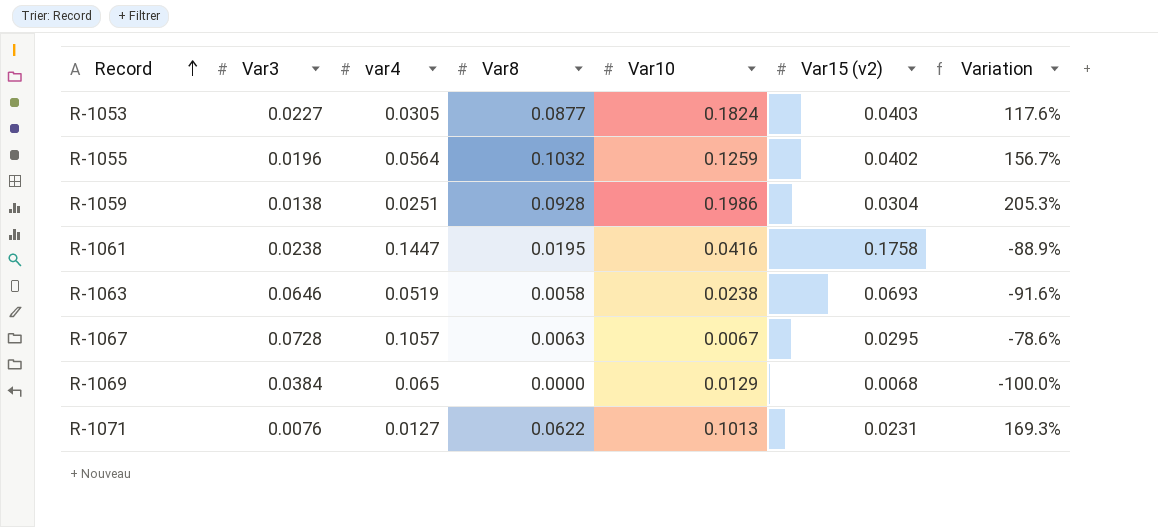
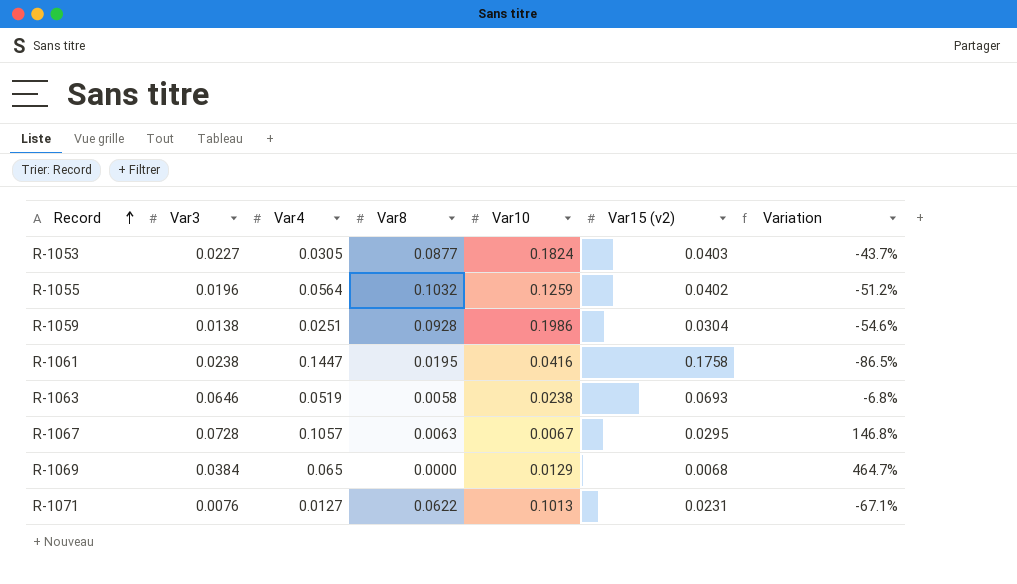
column name: var4 -> Var4
column Variation | formula: ([Var8] - [Var15 (v2)]) / [Var15 (v2)] -> ([Var3] - [Var15 (v2)]) / [Var15 (v2)]

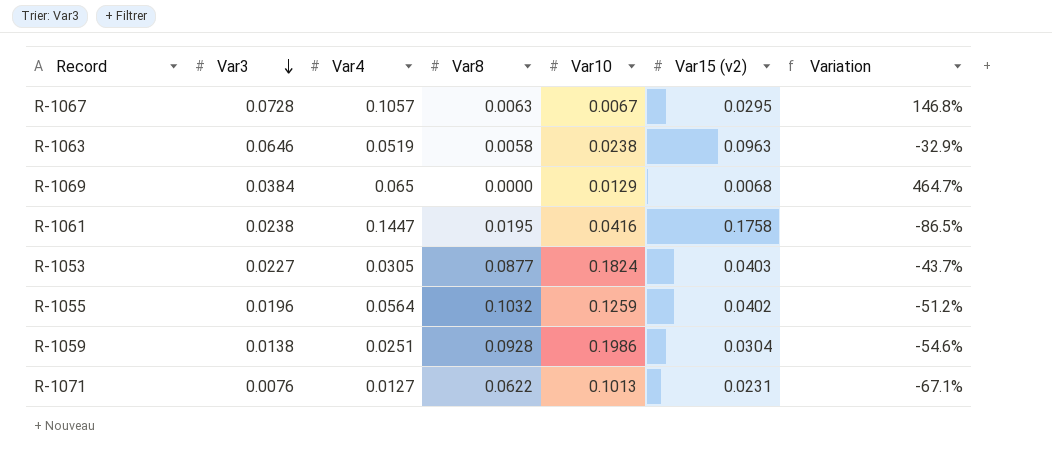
row order: Record ascending -> Var3 descending
R-1063 | Var15 (v2): 0.0693 -> 0.0963
R-1063 | Variation: -6.8% -> -32.9%

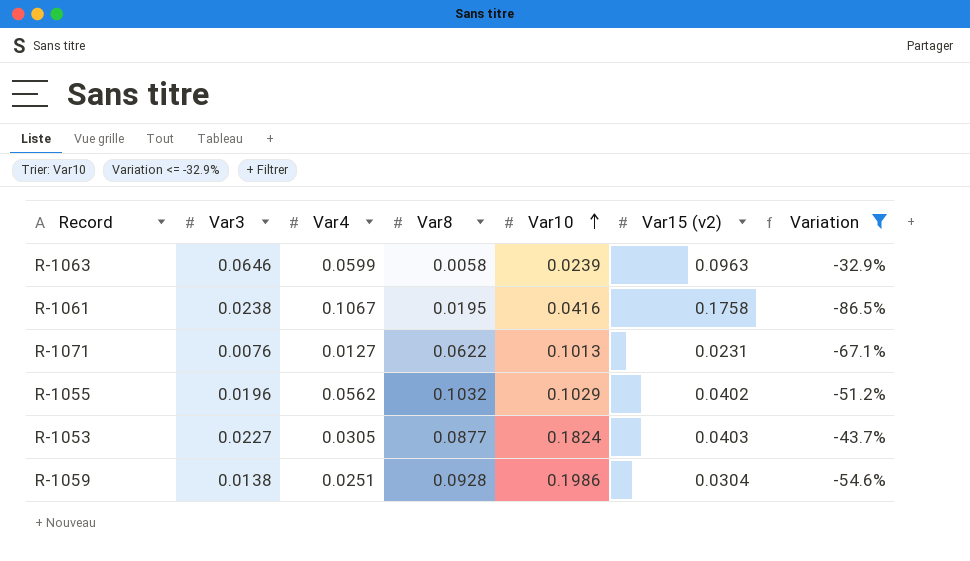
filter: none -> Variation <= -32.9%
row order: Var3 descending -> Var10 ascending
R-1063 | Var4: 0.0519 -> 0.0599
R-1063 | Var10: 0.0238 -> 0.0239
R-1061 | Var4: 0.1447 -> 0.1067
R-1055 | Var4: 0.0564 -> 0.0562
R-1055 | Var10: 0.1259 -> 0.1029

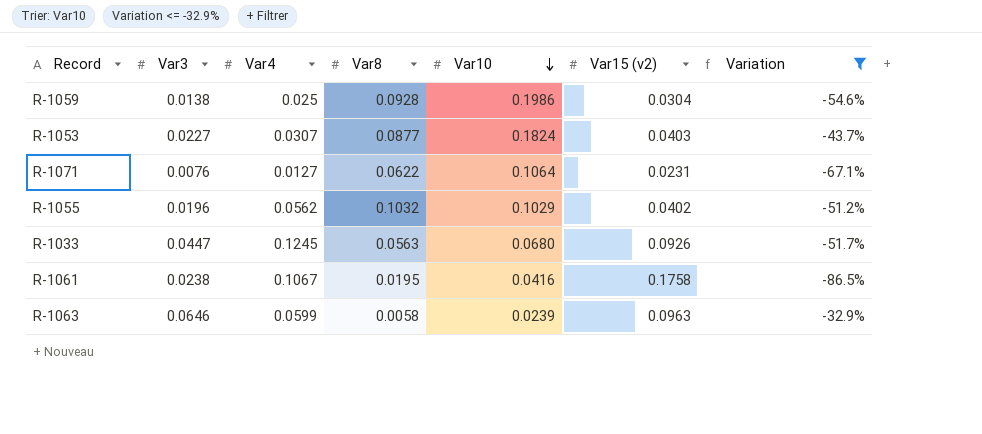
row order: Var10 ascending -> Var10 descending
R-1059 | Var4: 0.0251 -> 0.025
R-1053 | Var4: 0.0305 -> 0.0307
R-1071 | Var10: 0.1013 -> 0.1064
row R-1033: none -> 0.0447 | 0.1245 | 0.0563 | 0.0680 | 0.0926 | -51.7%

